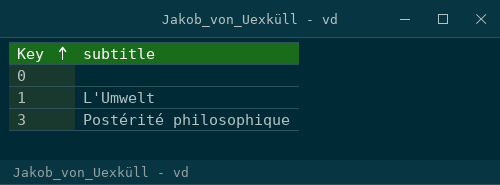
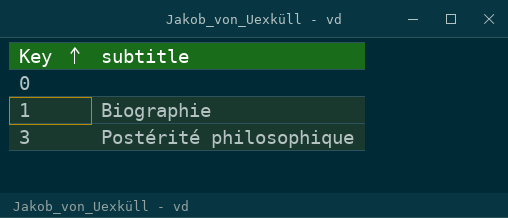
1 | subtitle: L'Umwelt -> Biographie

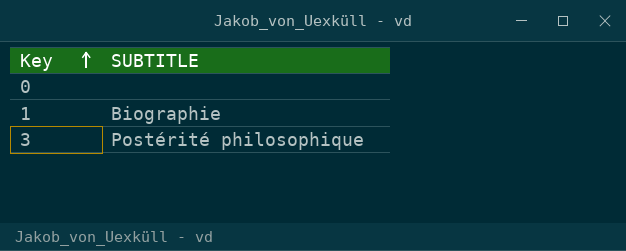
column name: subtitle -> SUBTITLE

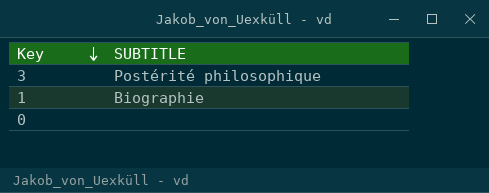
row order: Key ascending -> Key descending

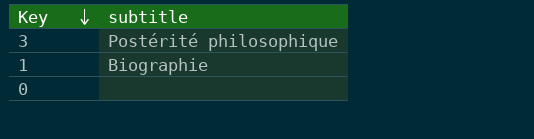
column name: SUBTITLE -> subtitle

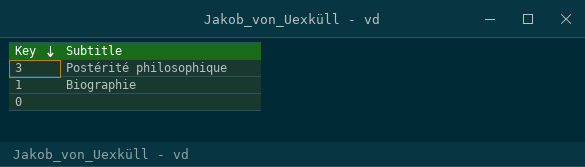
column name: subtitle -> Subtitle

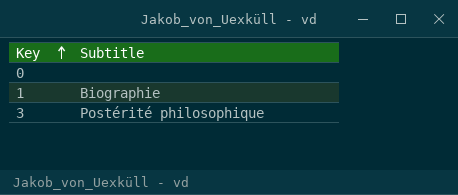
row order: Key descending -> Key ascending

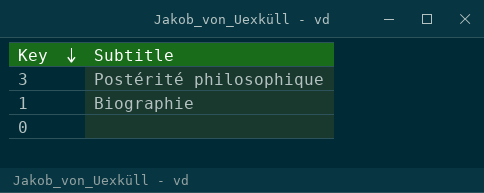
row order: Key ascending -> Key descending

